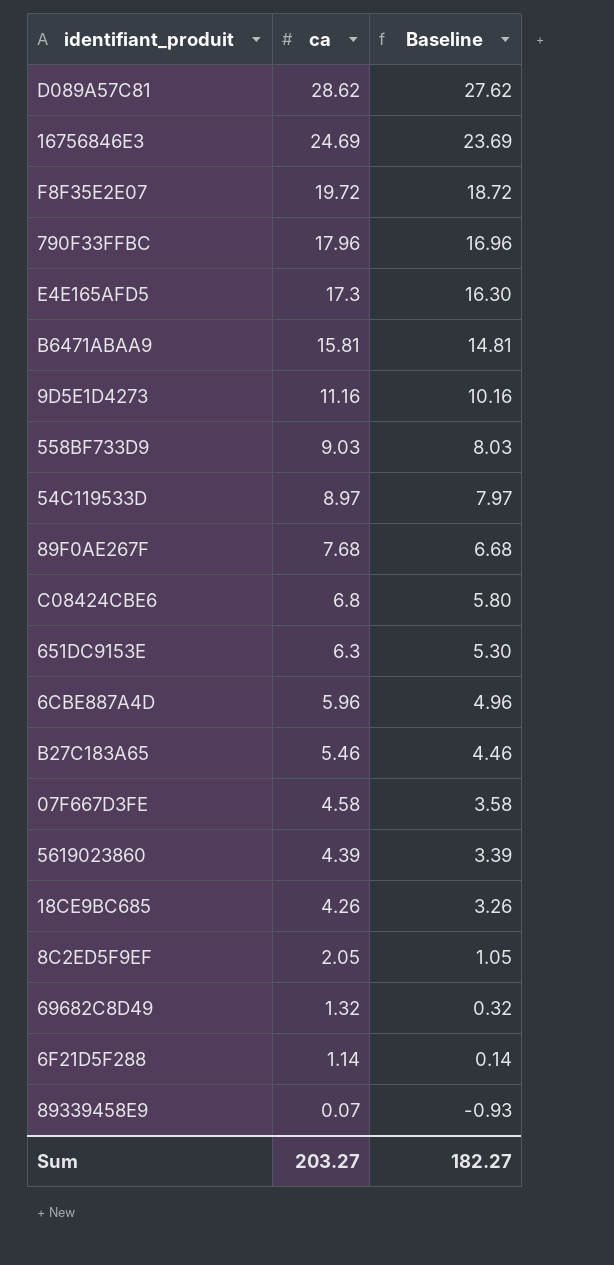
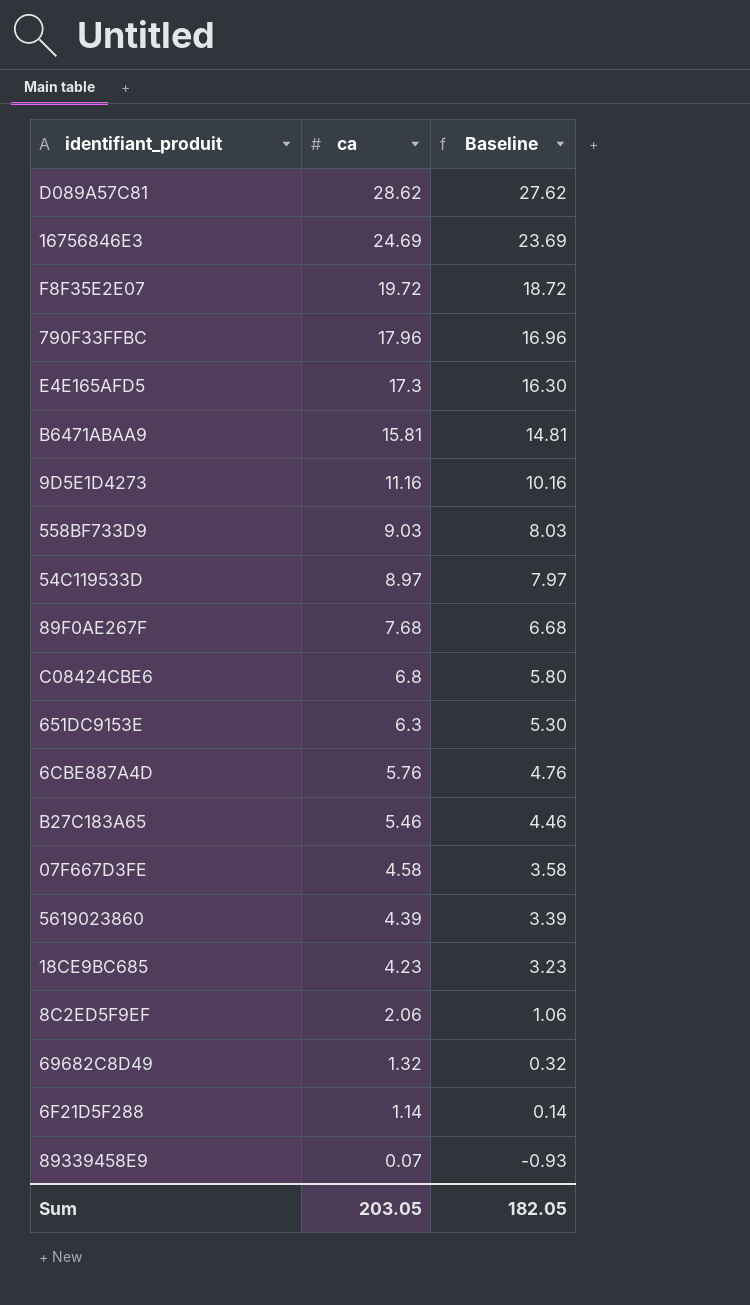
6CBE887A4D | ca: 5.96 -> 5.76
6CBE887A4D | Baseline: 4.96 -> 4.76
18CE9BC685 | ca: 4.26 -> 4.23
18CE9BC685 | Baseline: 3.26 -> 3.23
8C2ED5F9EF | ca: 2.05 -> 2.06
8C2ED5F9EF | Baseline: 1.05 -> 1.06
Sum | ca: 203.27 -> 203.05
Sum | Baseline: 182.27 -> 182.05

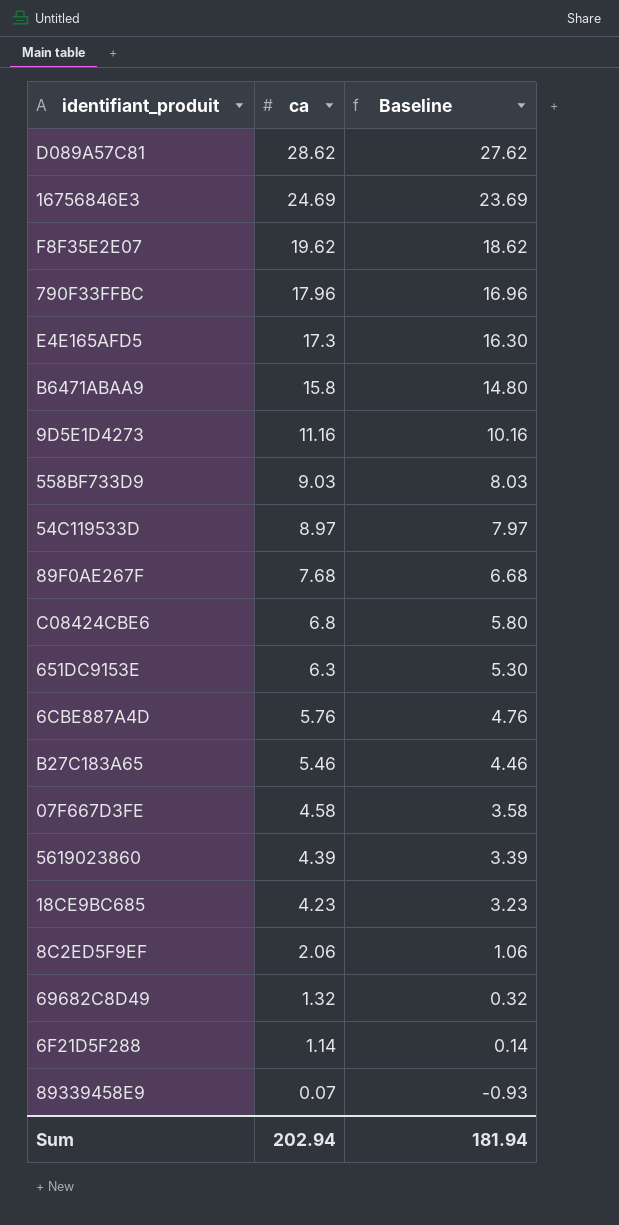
F8F35E2E07 | ca: 19.72 -> 19.62
F8F35E2E07 | Baseline: 18.72 -> 18.62
B6471ABAA9 | ca: 15.81 -> 15.8
B6471ABAA9 | Baseline: 14.81 -> 14.80
Sum | ca: 203.05 -> 202.94
Sum | Baseline: 182.05 -> 181.94

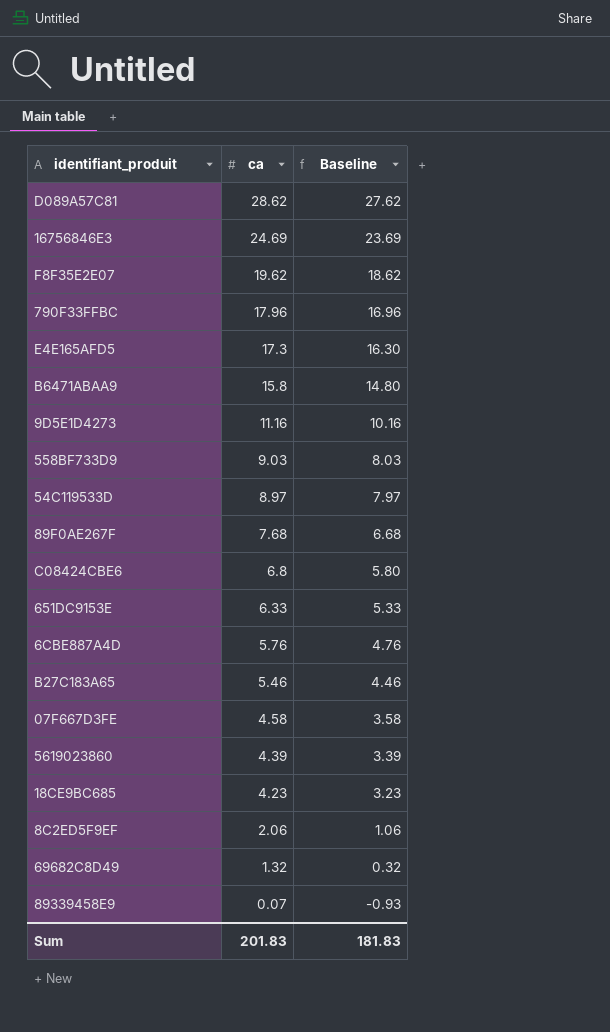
row 6F21D5F288: 1.14 | 0.14 -> none
651DC9153E | ca: 6.3 -> 6.33
651DC9153E | Baseline: 5.30 -> 5.33
Sum | ca: 202.94 -> 201.83
Sum | Baseline: 181.94 -> 181.83

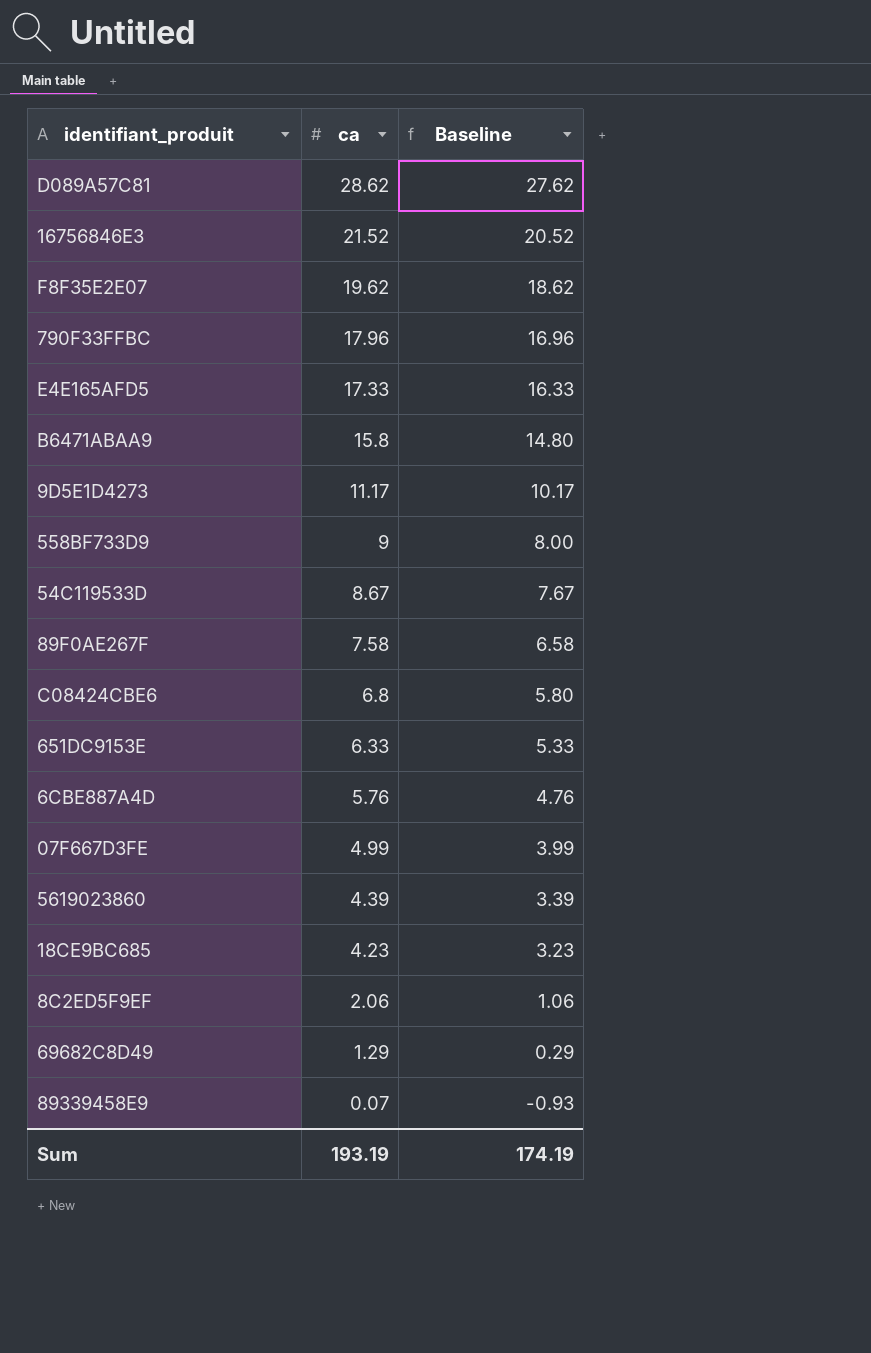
row B27C183A65: 5.46 | 4.46 -> none
16756846E3 | ca: 24.69 -> 21.52
16756846E3 | Baseline: 23.69 -> 20.52
E4E165AFD5 | ca: 17.3 -> 17.33
E4E165AFD5 | Baseline: 16.30 -> 16.33
9D5E1D4273 | ca: 11.16 -> 11.17
9D5E1D4273 | Baseline: 10.16 -> 10.17
558BF733D9 | ca: 9.03 -> 9
558BF733D9 | Baseline: 8.03 -> 8.00
54C119533D | ca: 8.97 -> 8.67
54C119533D | Baseline: 7.97 -> 7.67
89F0AE267F | ca: 7.68 -> 7.58
89F0AE267F | Baseline: 6.68 -> 6.58
07F667D3FE | ca: 4.58 -> 4.99
07F667D3FE | Baseline: 3.58 -> 3.99
69682C8D49 | ca: 1.32 -> 1.29
69682C8D49 | Baseline: 0.32 -> 0.29
Sum | ca: 201.83 -> 193.19
Sum | Baseline: 181.83 -> 174.19

